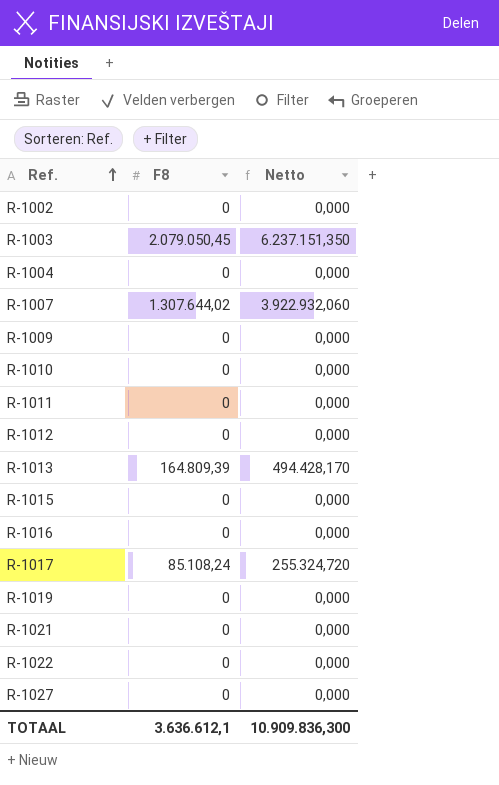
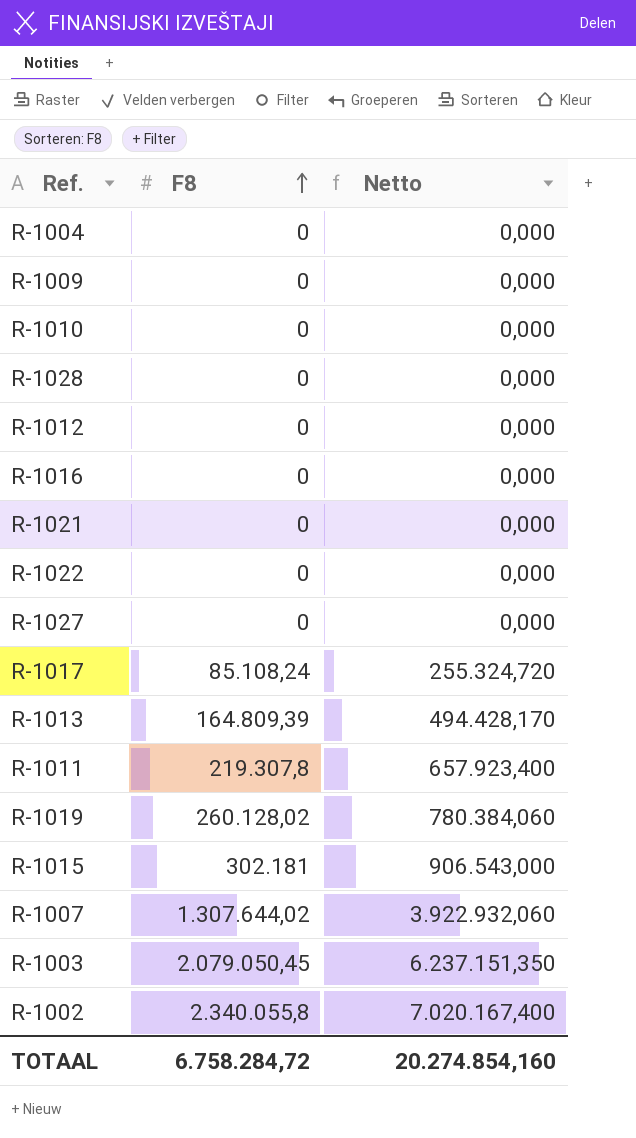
row order: Ref. ascending -> F8 ascending
row R-1028: none -> 0 | 0,000
R-1011 | F8: 0 -> 219.307,8
R-1011 | Netto: 0,000 -> 657.923,400
R-1019 | F8: 0 -> 260.128,02
R-1019 | Netto: 0,000 -> 780.384,060
R-1015 | F8: 0 -> 302.181
R-1015 | Netto: 0,000 -> 906.543,000
R-1002 | F8: 0 -> 2.340.055,8
R-1002 | Netto: 0,000 -> 7.020.167,400
TOTAAL | F8: 3.636.612,1 -> 6.758.284,72
TOTAAL | Netto: 10.909.836,300 -> 20.274.854,160

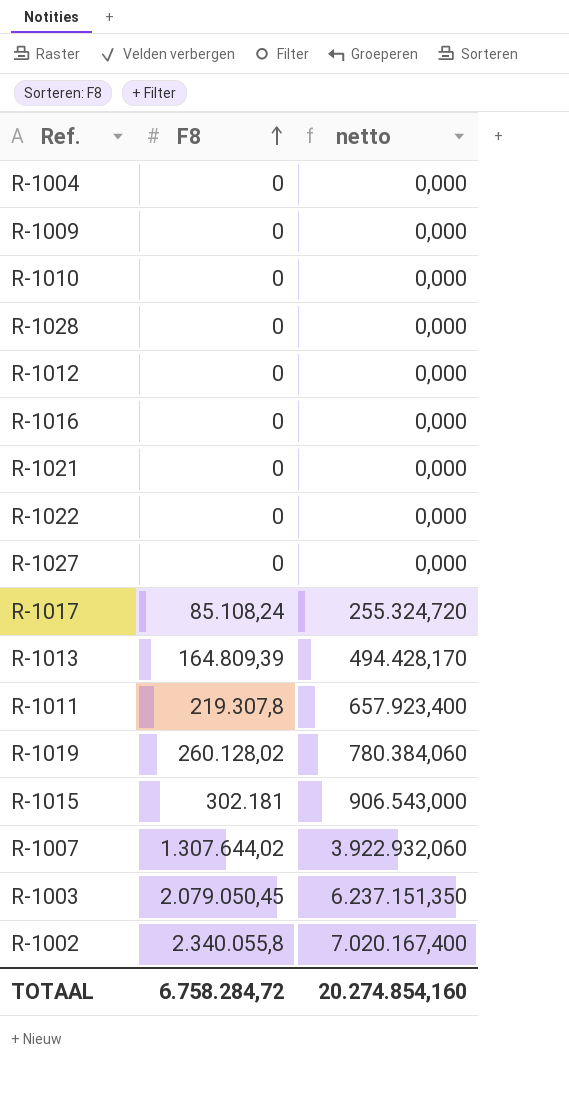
column name: Netto -> netto

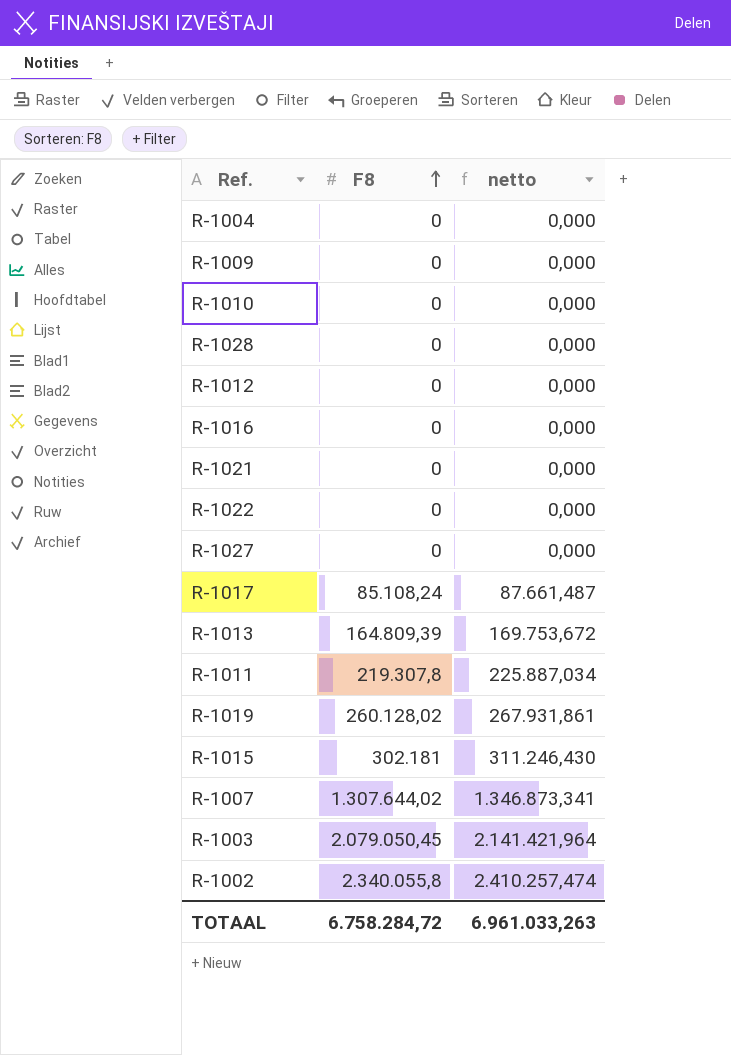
column netto | formula: [F8] * 3 -> [F8] * 1,03
TOTAAL | netto: 20.274.854,160 -> 6.961.033,263

